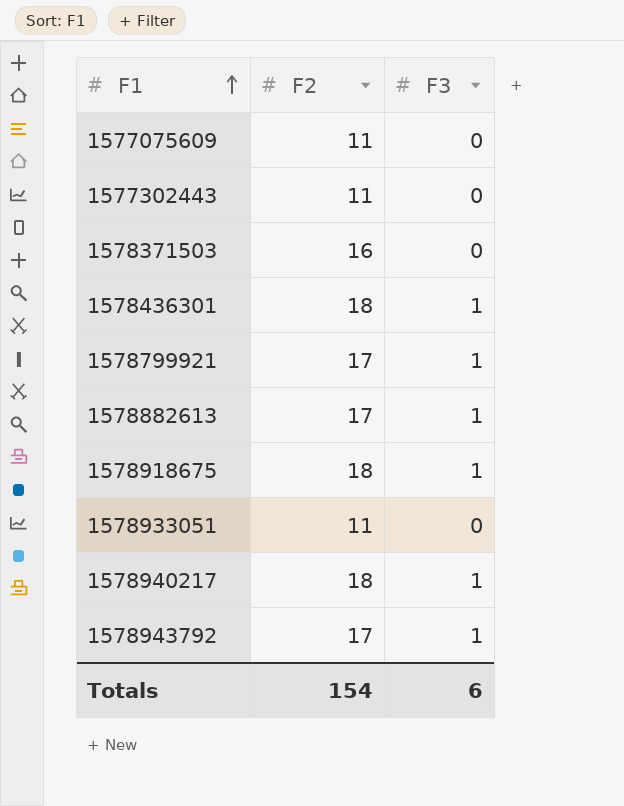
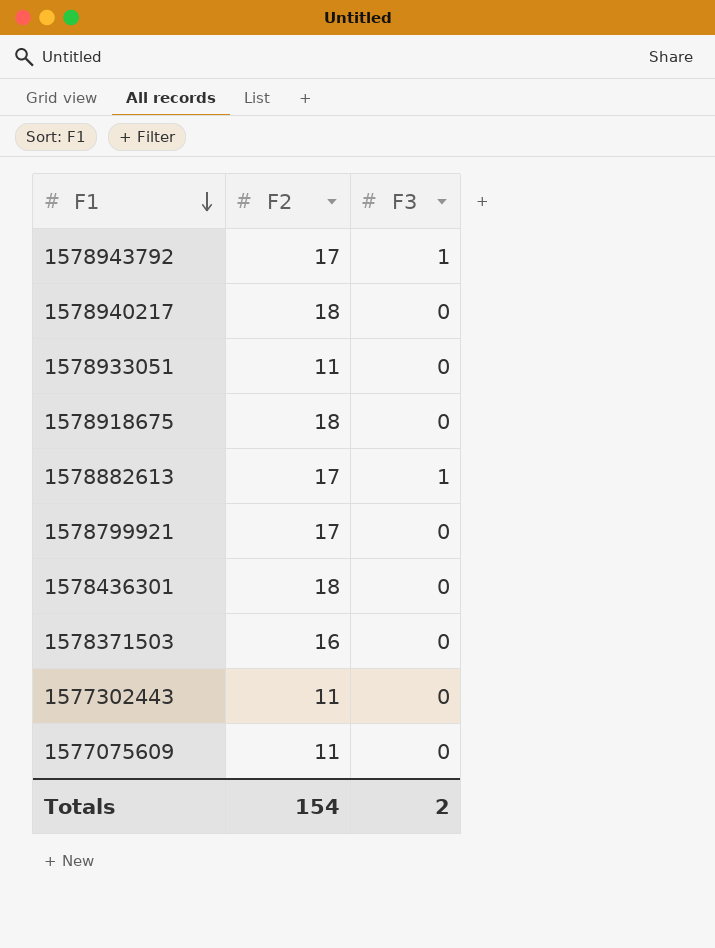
row order: F1 ascending -> F1 descending
1578940217 | F3: 1 -> 0
1578918675 | F3: 1 -> 0
1578799921 | F3: 1 -> 0
1578436301 | F3: 1 -> 0
Totals | F3: 6 -> 2

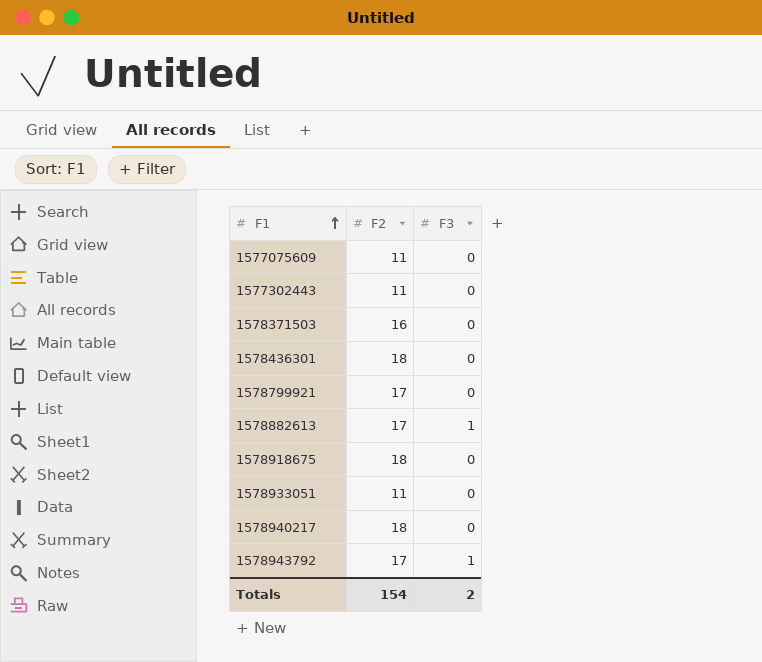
row order: F1 descending -> F1 ascending

